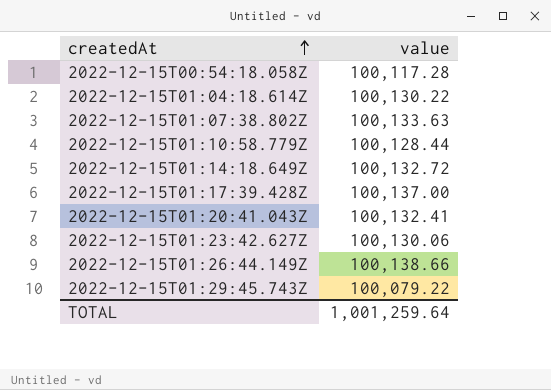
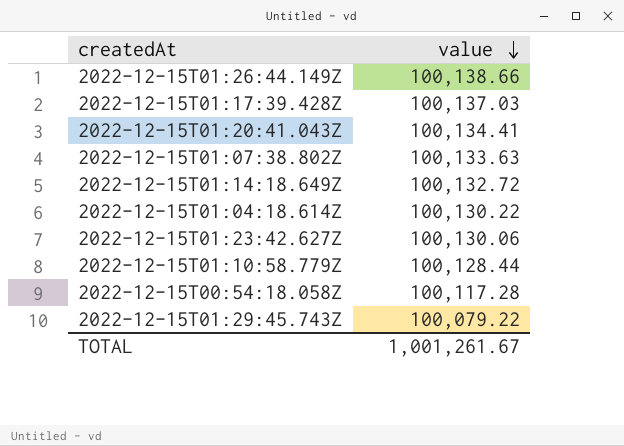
row order: createdAt ascending -> value descending
2022-12-15T01:17:39.428Z | value: 100,137.00 -> 100,137.03
2022-12-15T01:20:41.043Z | value: 100,132.41 -> 100,134.41
TOTAL | value: 1,001,259.64 -> 1,001,261.67

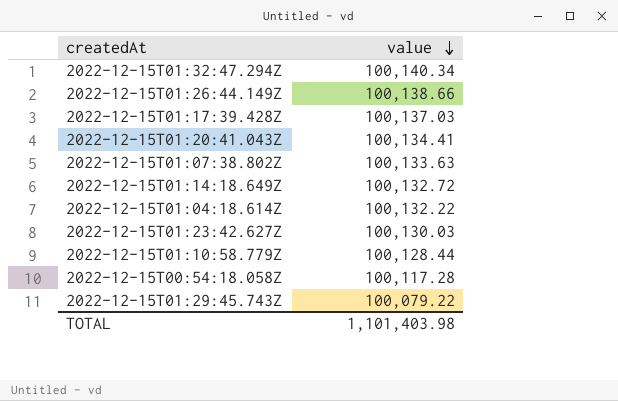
row 2022-12-15T01:32:47.294Z: none -> 100,140.34
2022-12-15T01:04:18.614Z | value: 100,130.22 -> 100,132.22
2022-12-15T01:23:42.627Z | value: 100,130.06 -> 100,130.03
TOTAL | value: 1,001,261.67 -> 1,101,403.98

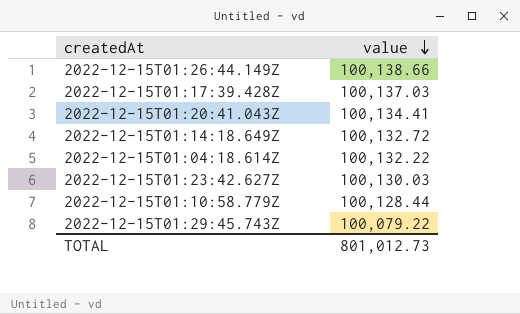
row 2022-12-15T01:32:47.294Z: 100,140.34 -> none
row 2022-12-15T01:07:38.802Z: 100,133.63 -> none
row 2022-12-15T00:54:18.058Z: 100,117.28 -> none
TOTAL | value: 1,101,403.98 -> 801,012.73

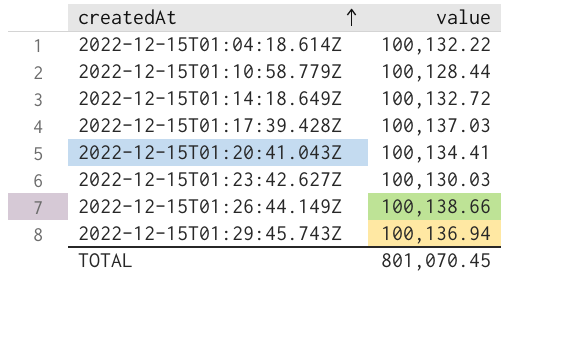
row order: value descending -> createdAt ascending
2022-12-15T01:29:45.743Z | value: 100,079.22 -> 100,136.94
TOTAL | value: 801,012.73 -> 801,070.45

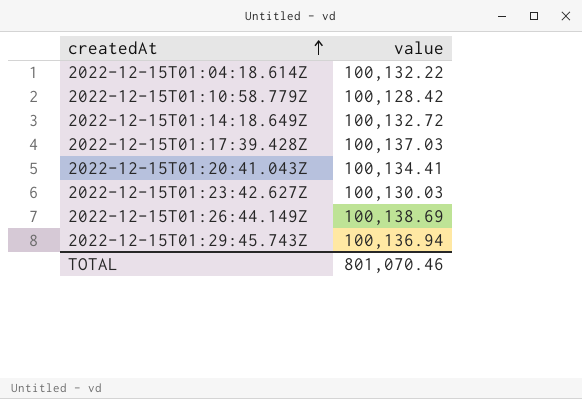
2022-12-15T01:10:58.779Z | value: 100,128.44 -> 100,128.42
2022-12-15T01:26:44.149Z | value: 100,138.66 -> 100,138.69
TOTAL | value: 801,070.45 -> 801,070.46

